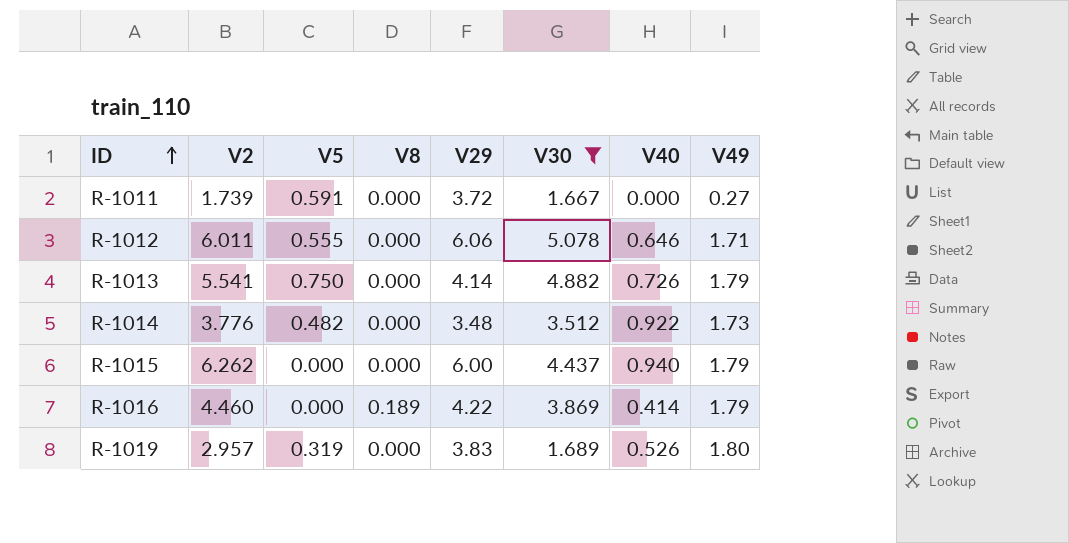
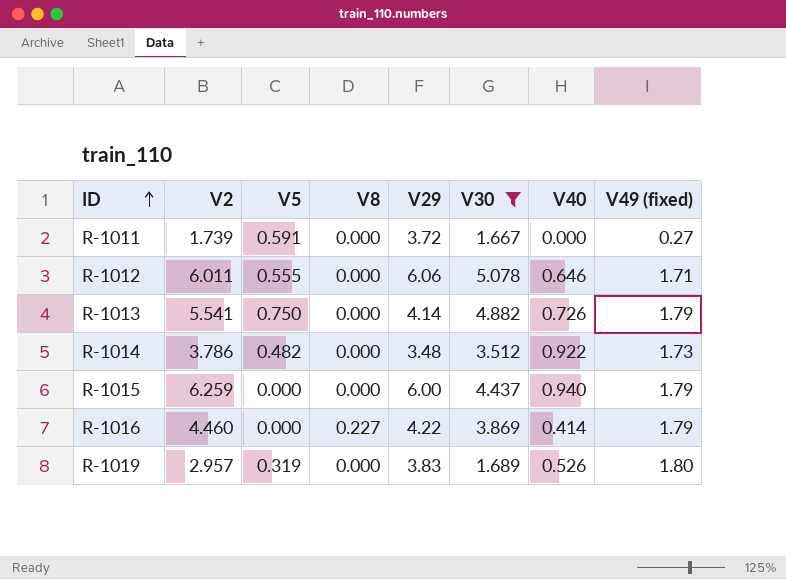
column name: V49 -> V49 (fixed)
R-1014 | V2: 3.776 -> 3.786
R-1015 | V2: 6.262 -> 6.259
R-1016 | V8: 0.189 -> 0.227

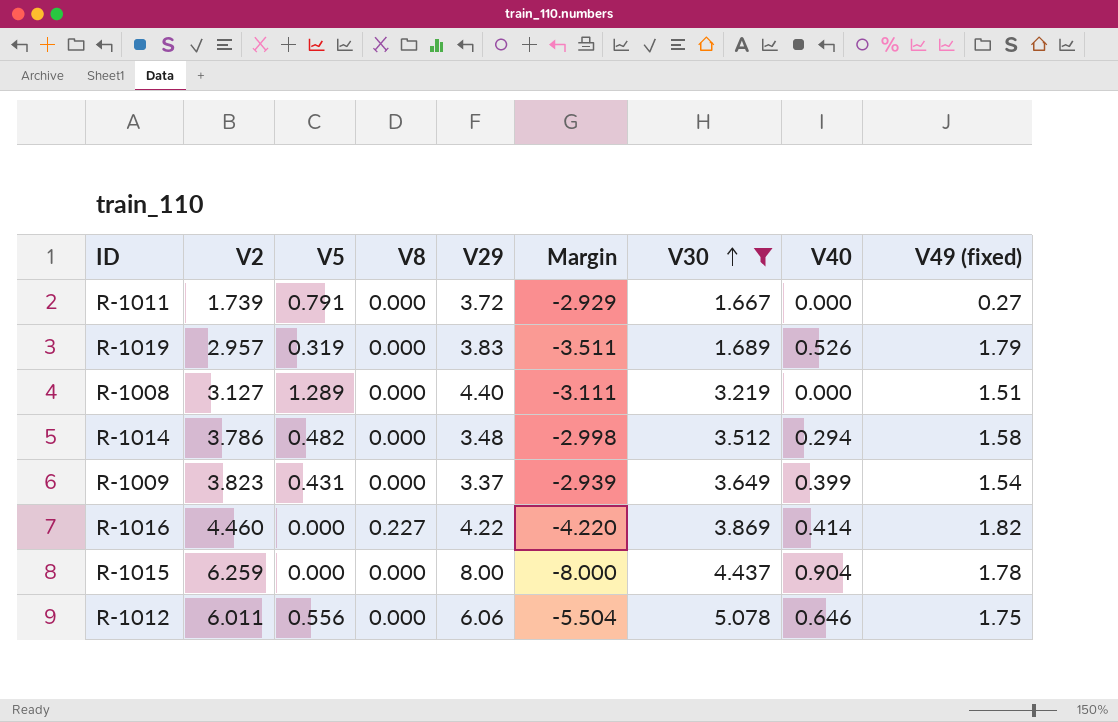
row order: ID ascending -> V30 ascending
column Margin | formula: none -> [V5] - [V29]
row R-1013: 5.541 | 0.750 | 0.000 | 4.14 | 4.882 | 0.726 | 1.79 -> none
R-1011 | V5: 0.591 -> 0.791
R-1019 | V49 (fixed): 1.80 -> 1.79
row R-1008: none -> 3.127 | 1.289 | 0.000 | 4.40 | -3.111 | 3.219 | 0.000 | 1.51
R-1014 | V40: 0.922 -> 0.294
R-1014 | V49 (fixed): 1.73 -> 1.58
row R-1009: none -> 3.823 | 0.431 | 0.000 | 3.37 | -2.939 | 3.649 | 0.399 | 1.54
R-1016 | V49 (fixed): 1.79 -> 1.82
R-1015 | V29: 6.00 -> 8.00
R-1015 | V40: 0.940 -> 0.904
R-1015 | V49 (fixed): 1.79 -> 1.78
R-1012 | V5: 0.555 -> 0.556
R-1012 | V49 (fixed): 1.71 -> 1.75

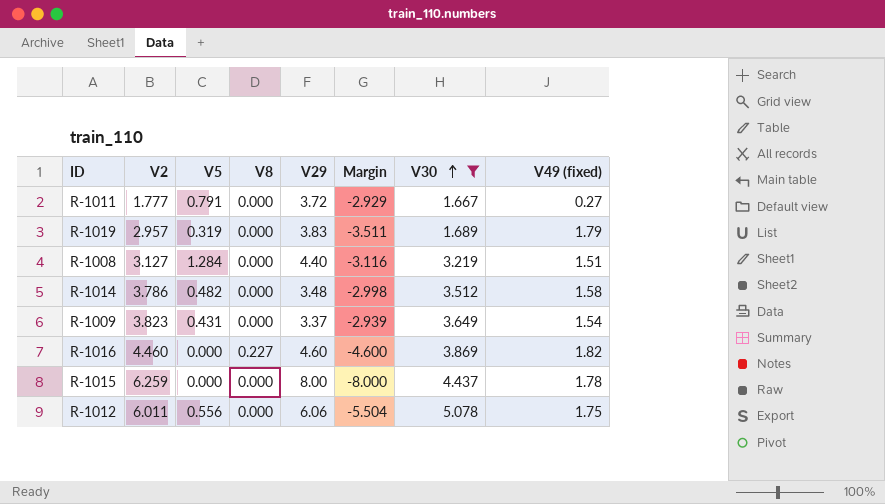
column V40 | position: 8 -> none
R-1011 | V2: 1.739 -> 1.777
R-1008 | V5: 1.289 -> 1.284
R-1008 | Margin: -3.111 -> -3.116
R-1016 | V29: 4.22 -> 4.60
R-1016 | Margin: -4.220 -> -4.600

